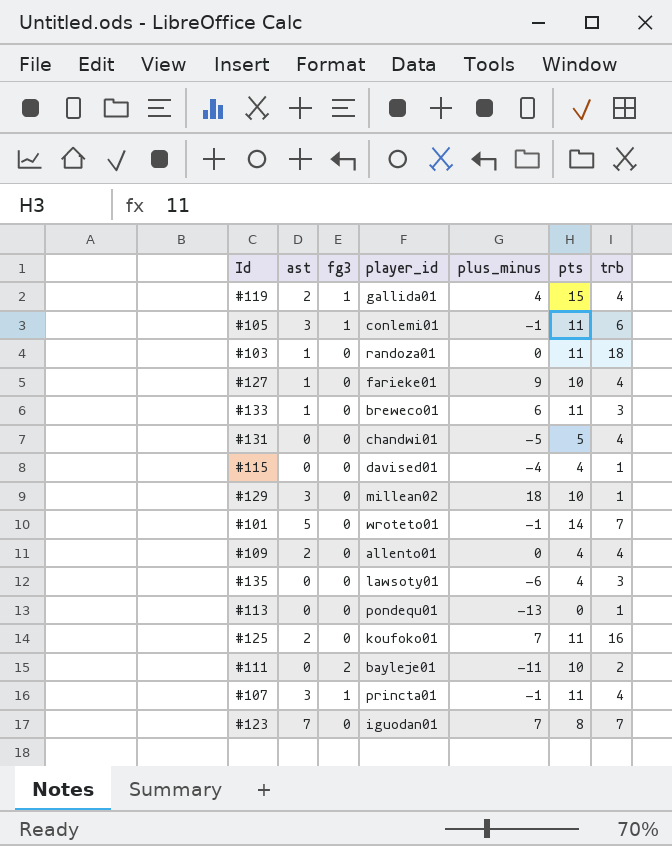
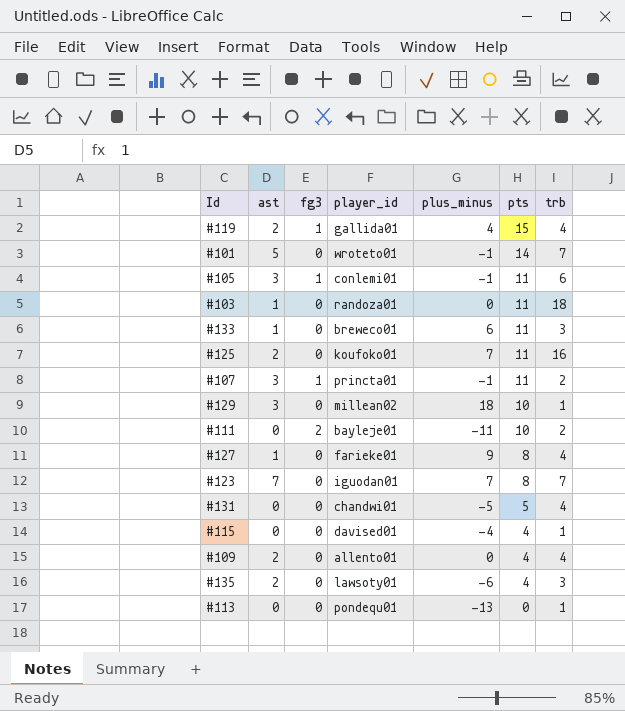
row order: none -> pts descending
#107 | trb: 4 -> 2
#127 | pts: 10 -> 8
#135 | ast: 0 -> 2

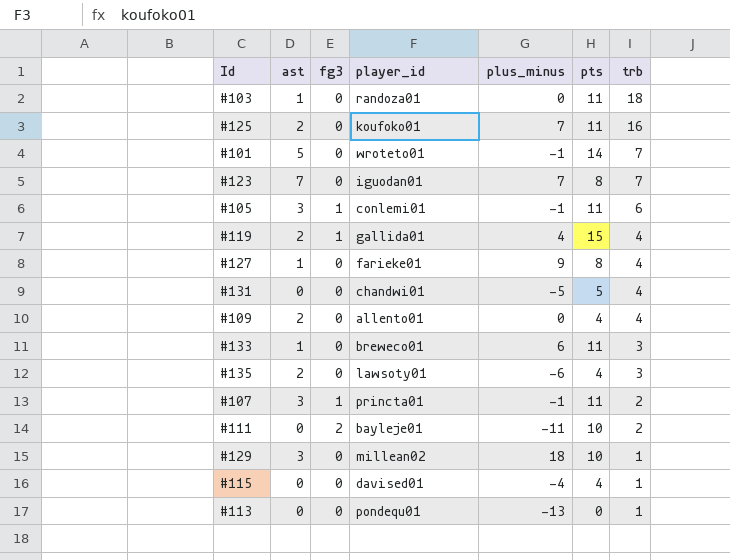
row order: pts descending -> trb descending

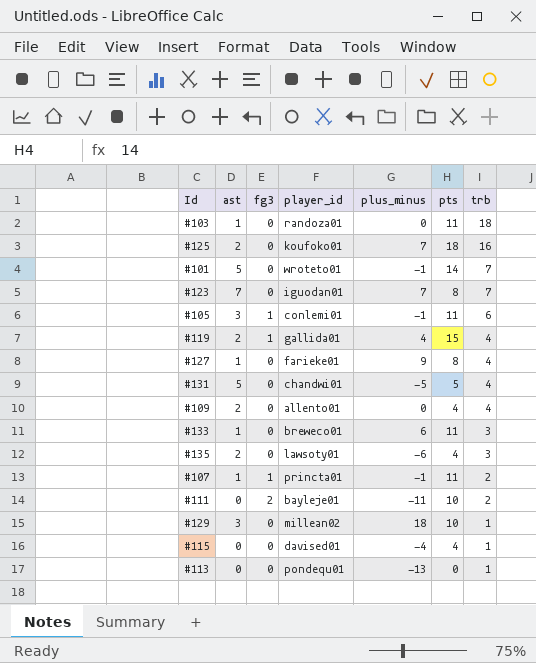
#125 | pts: 11 -> 18
#131 | ast: 0 -> 5
#107 | ast: 3 -> 1

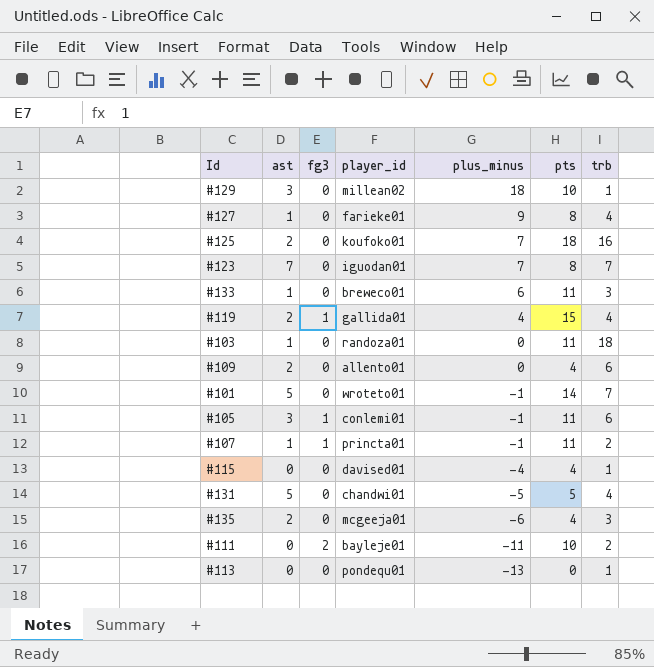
row order: trb descending -> plus_minus descending
#109 | trb: 4 -> 6
#135 | player_id: lawsoty01 -> mcgeeja01

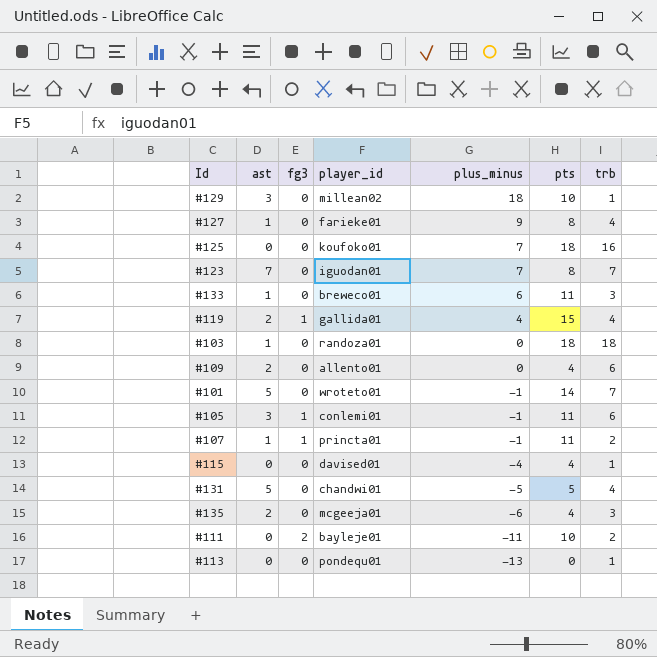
#125 | ast: 2 -> 0
#103 | pts: 11 -> 18

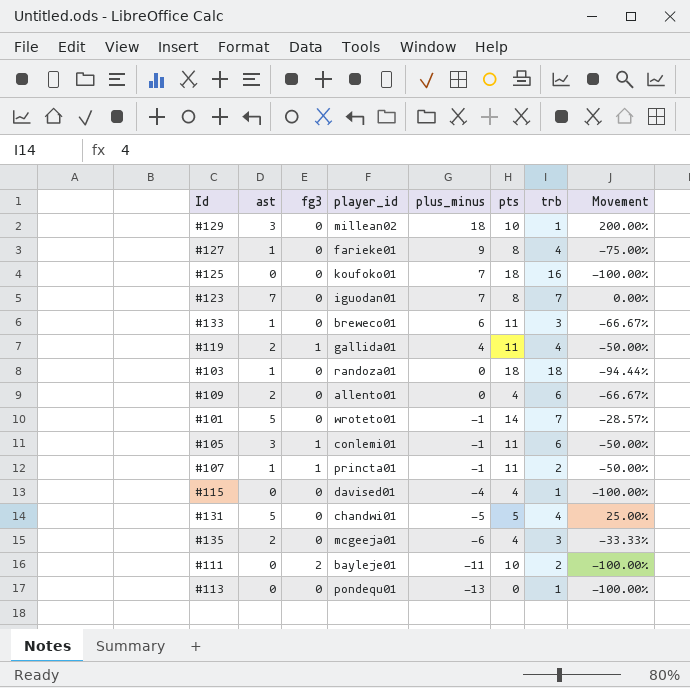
column Movement | formula: none -> ([ast] - [trb]) / [trb]
#119 | pts: 15 -> 11

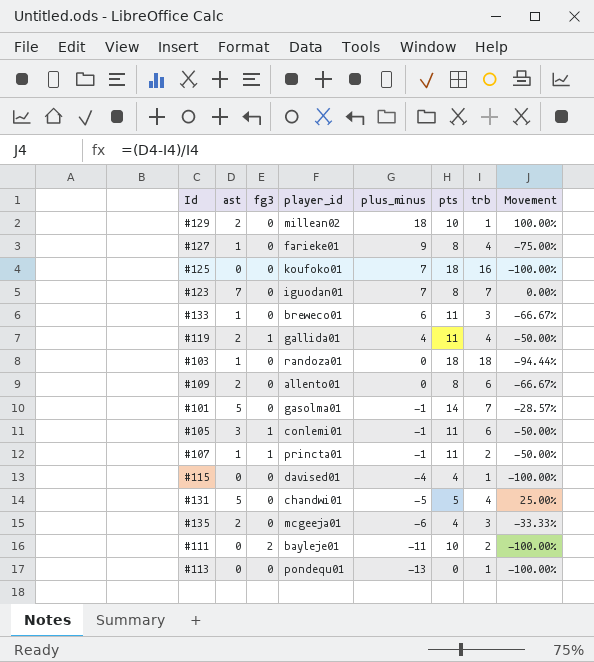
#129 | ast: 3 -> 2
#129 | Movement: 200.00% -> 100.00%
#109 | pts: 4 -> 8
#101 | player_id: wroteto01 -> gasolma01

